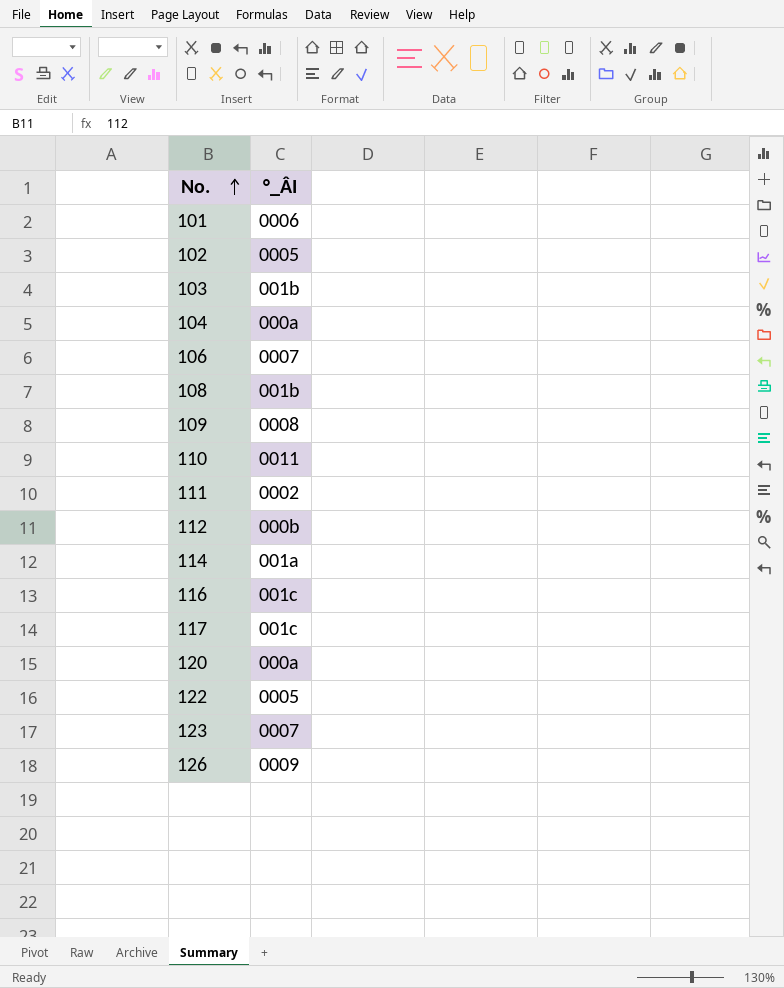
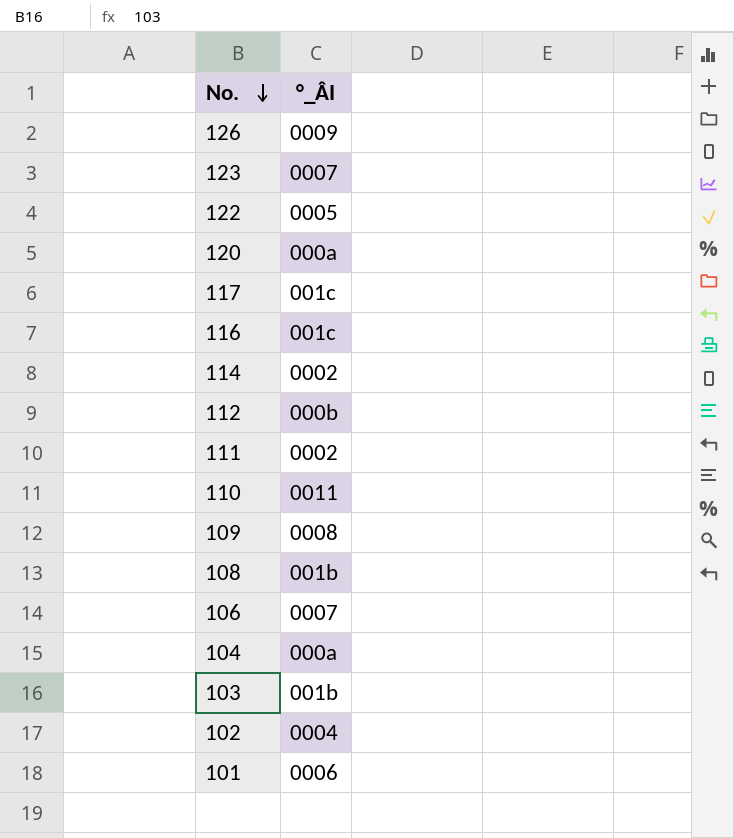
row order: No. ascending -> No. descending
114 | °_ÂI: 001a -> 0002
102 | °_ÂI: 0005 -> 0004

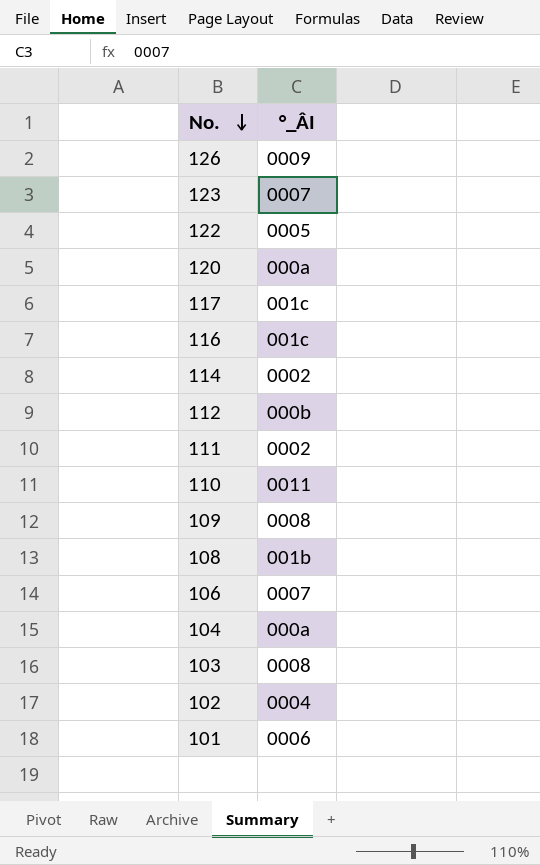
103 | °_ÂI: 001b -> 0008

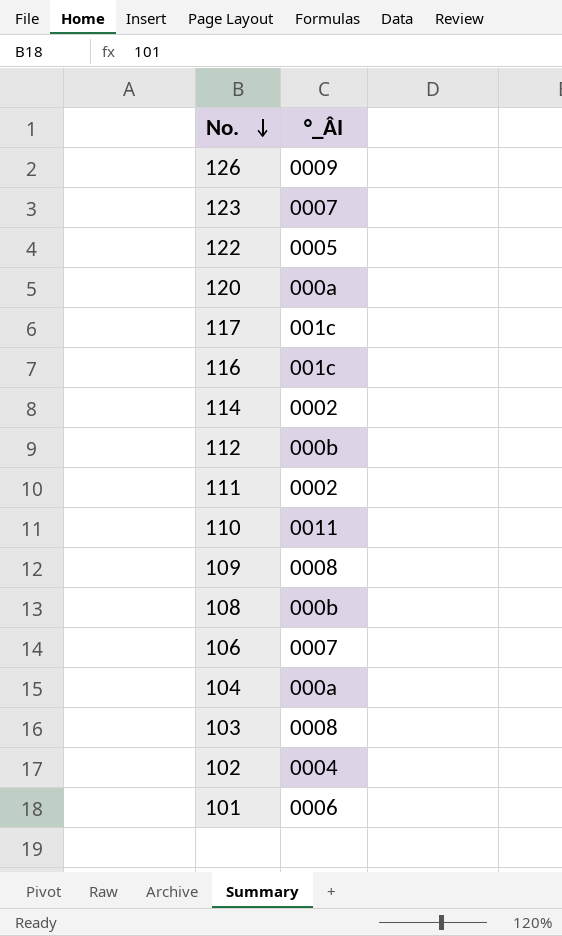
108 | °_ÂI: 001b -> 000b

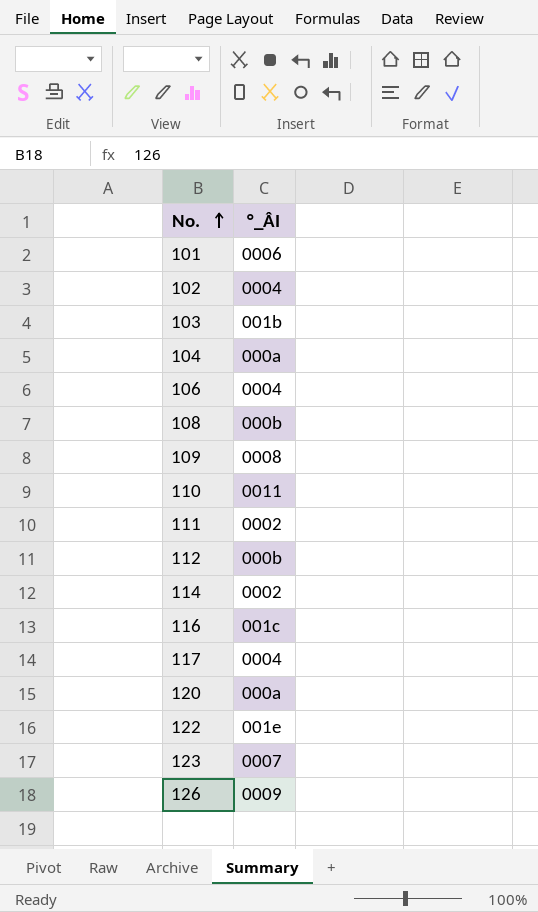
row order: No. descending -> No. ascending
103 | °_ÂI: 0008 -> 001b
106 | °_ÂI: 0007 -> 0004
117 | °_ÂI: 001c -> 0004
122 | °_ÂI: 0005 -> 001e

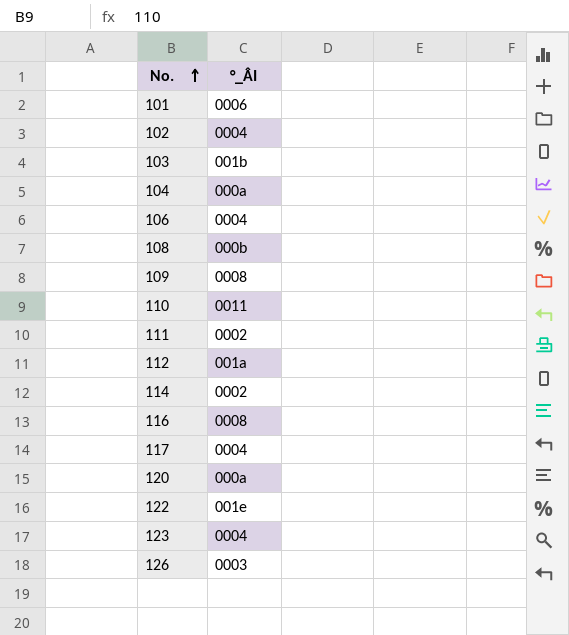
112 | °_ÂI: 000b -> 001a
116 | °_ÂI: 001c -> 0008
123 | °_ÂI: 0007 -> 0004
126 | °_ÂI: 0009 -> 0003

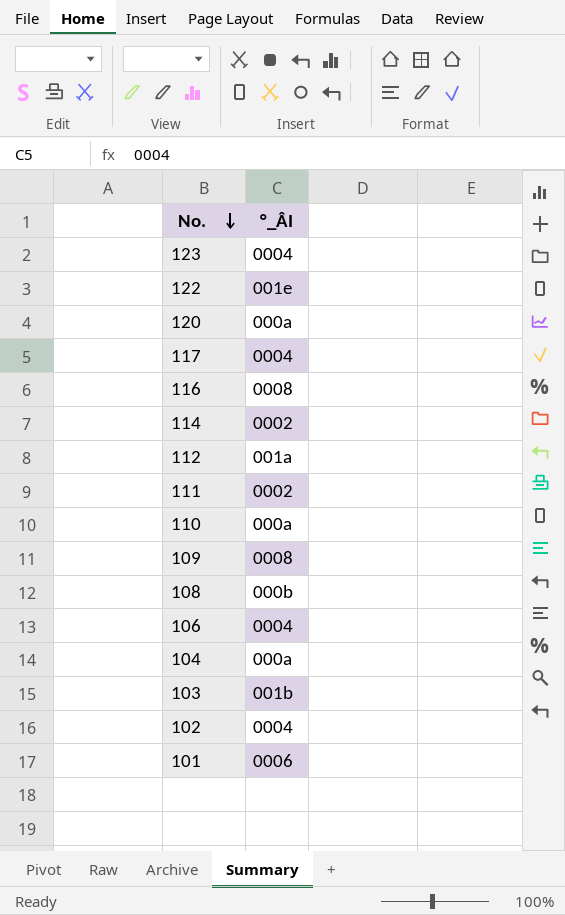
row order: No. ascending -> No. descending
row 126: 0003 -> none
110 | °_ÂI: 0011 -> 000a

